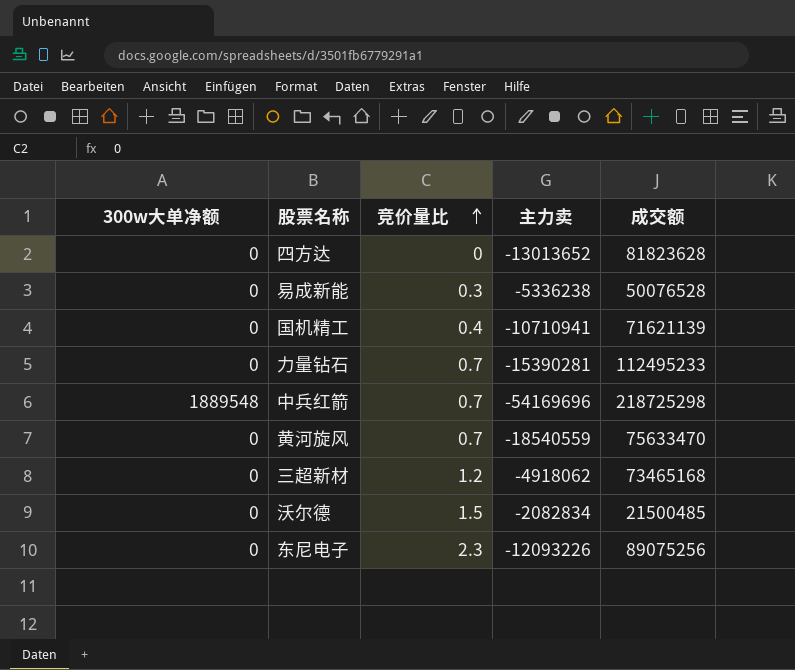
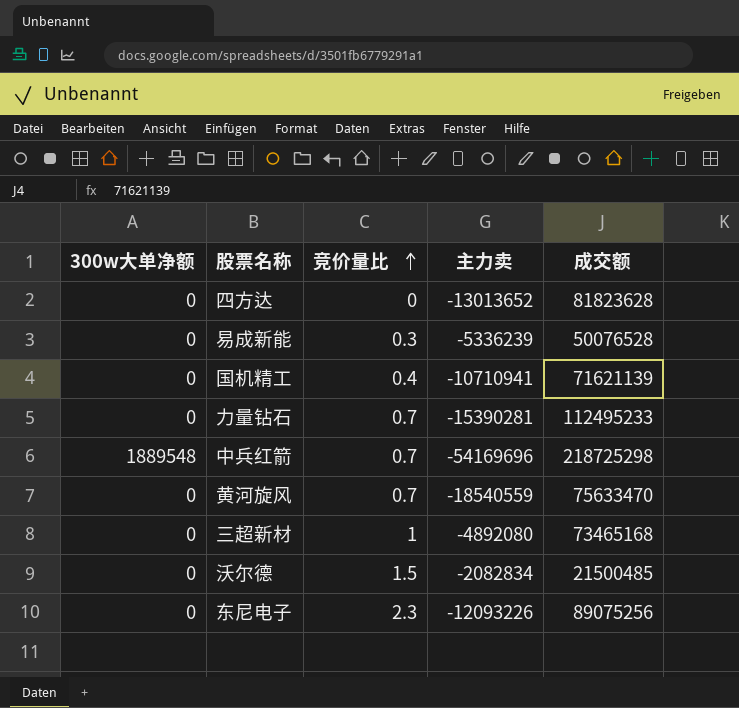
易成新能 | 主力卖: -5336238 -> -5336239
三超新材 | 竞价量比: 1.2 -> 1
三超新材 | 主力卖: -4918062 -> -4892080

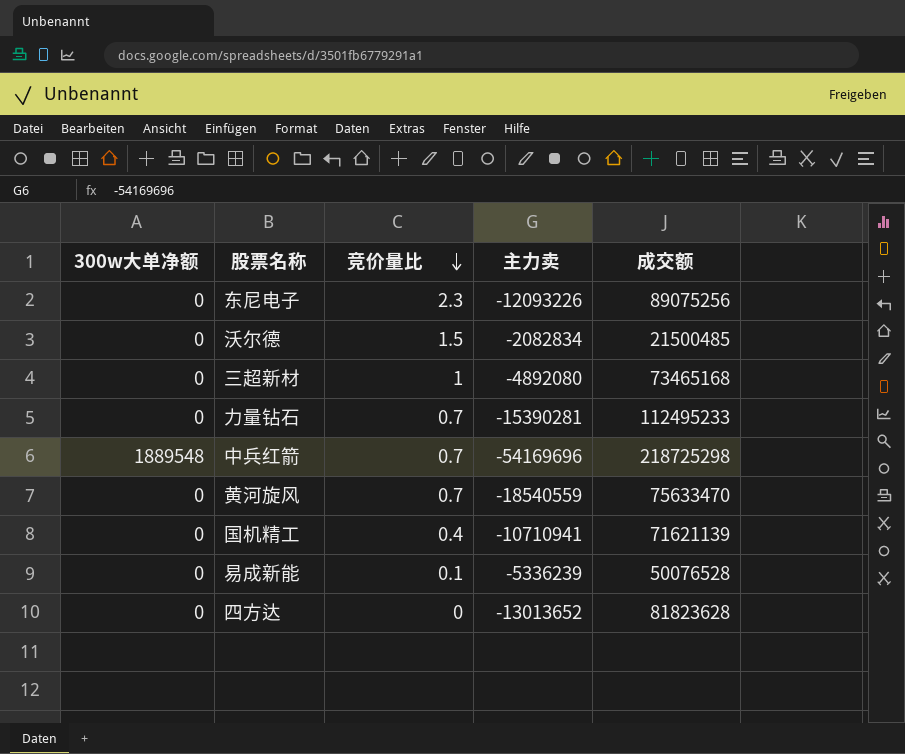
row order: 竞价量比 ascending -> 竞价量比 descending
易成新能 | 竞价量比: 0.3 -> 0.1

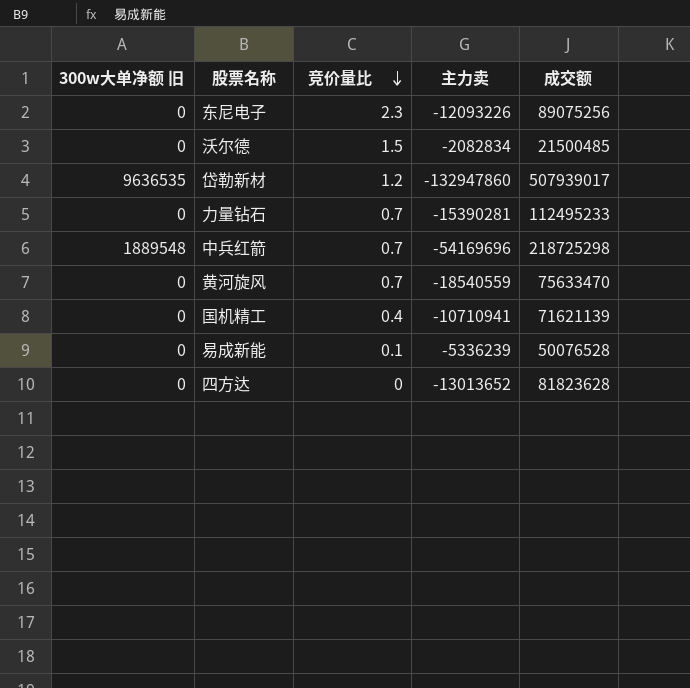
column name: 300w大单净额 -> 300w大单净额 旧
row 三超新材: 0 | 1 | -4892080 | 73465168 -> none
row 岱勒新材: none -> 9636535 | 1.2 | -132947860 | 507939017

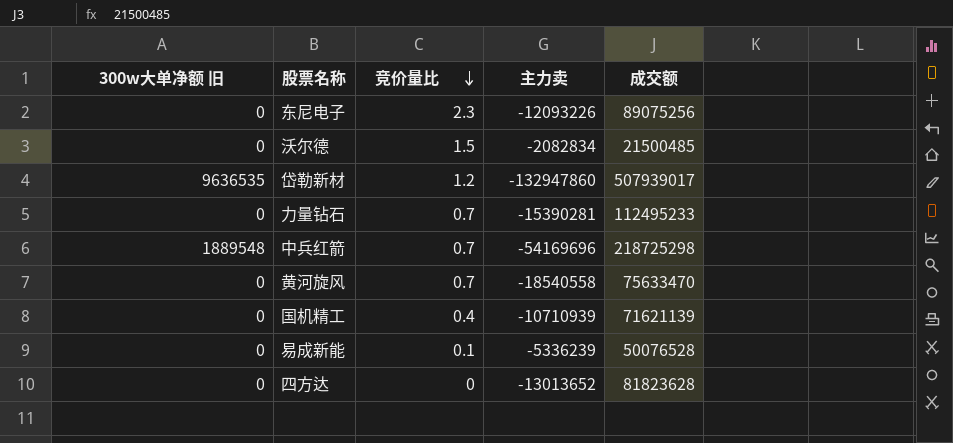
黄河旋风 | 主力卖: -18540559 -> -18540558
国机精工 | 主力卖: -10710941 -> -10710939

